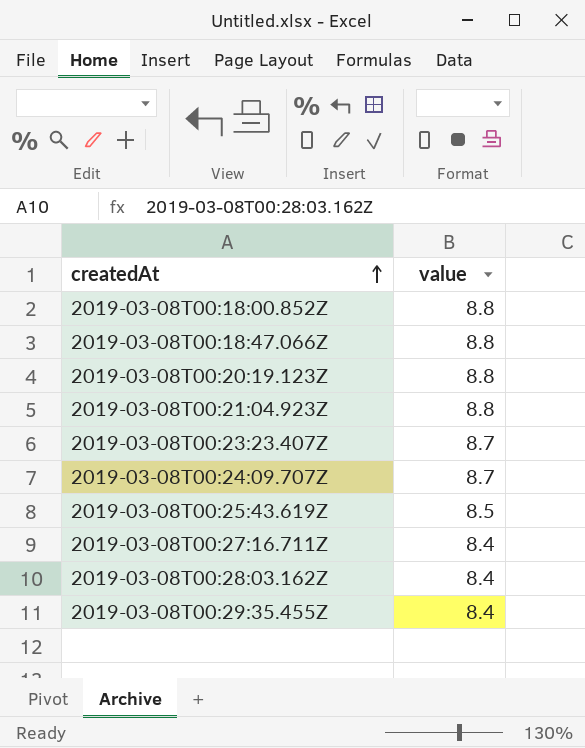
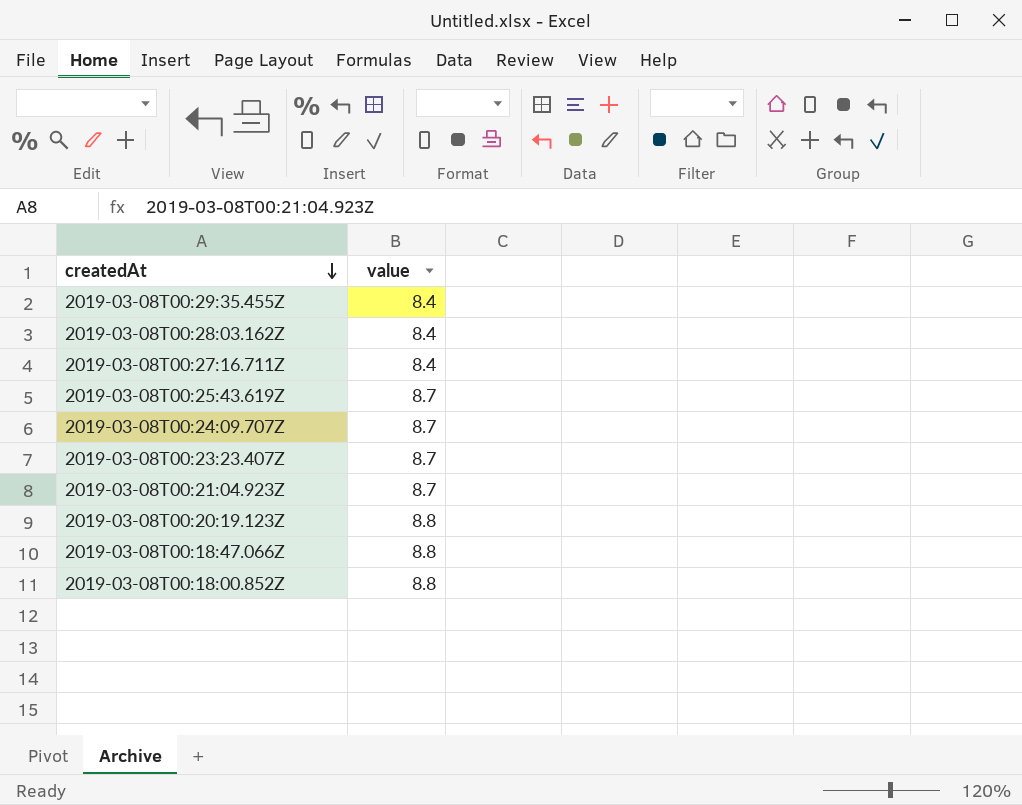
row order: createdAt ascending -> createdAt descending
2019-03-08T00:25:43.619Z | value: 8.5 -> 8.7
2019-03-08T00:21:04.923Z | value: 8.8 -> 8.7

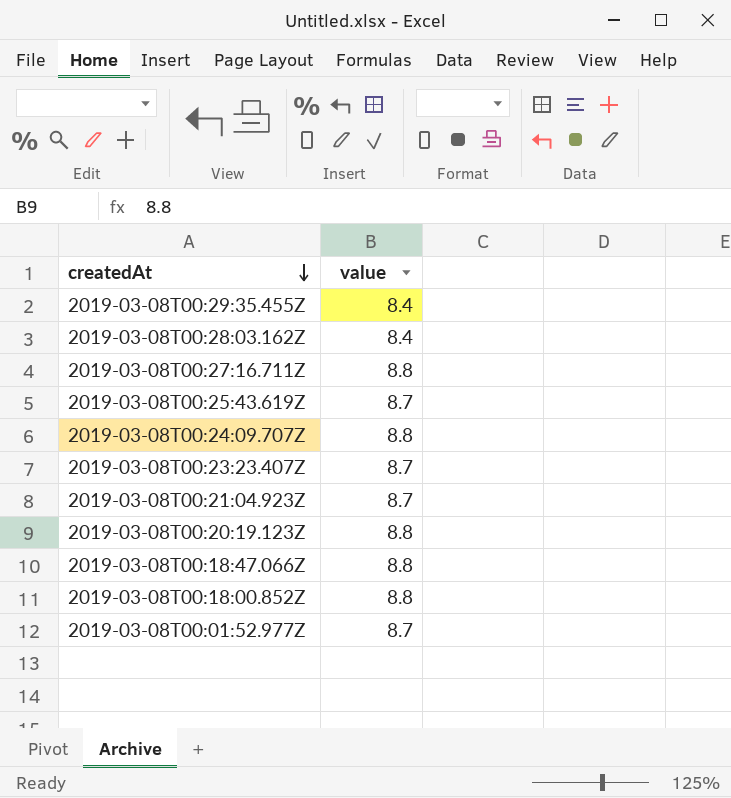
2019-03-08T00:27:16.711Z | value: 8.4 -> 8.8
2019-03-08T00:24:09.707Z | value: 8.7 -> 8.8
row 2019-03-08T00:01:52.977Z: none -> 8.7

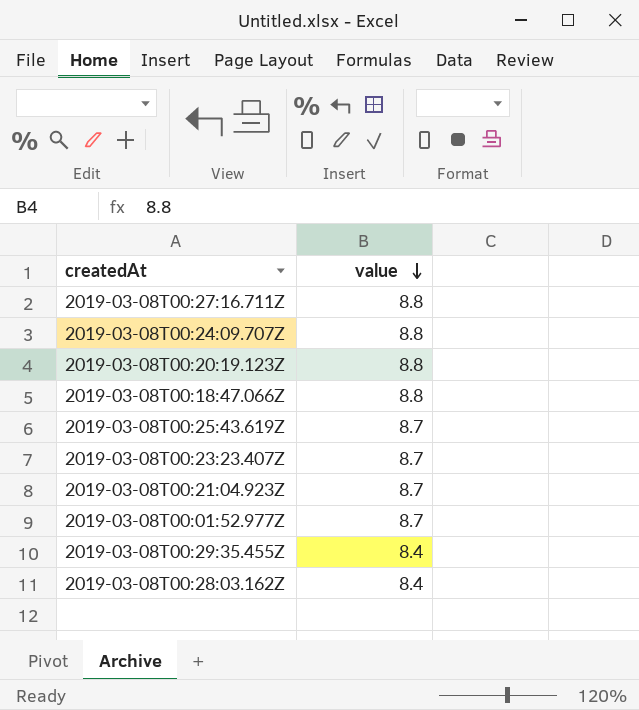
row order: createdAt descending -> value descending
row 2019-03-08T00:18:00.852Z: 8.8 -> none

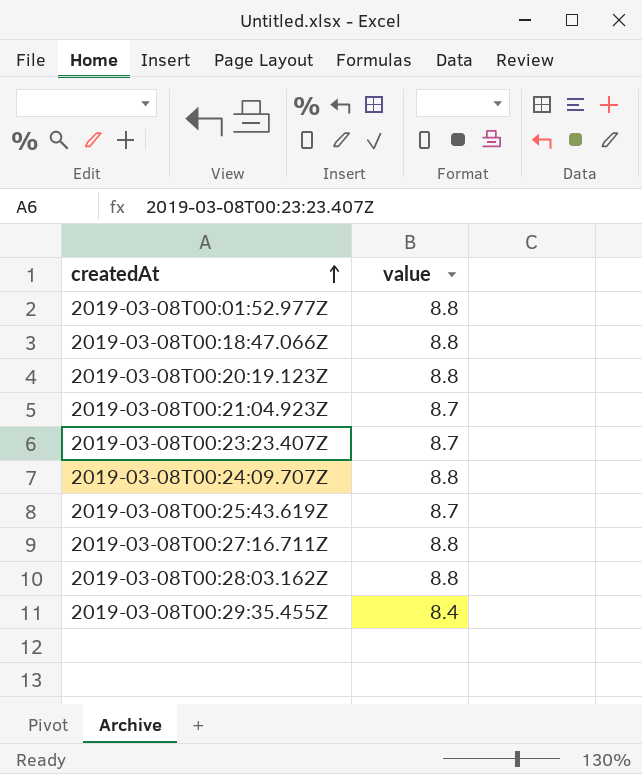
row order: value descending -> createdAt ascending
2019-03-08T00:01:52.977Z | value: 8.7 -> 8.8
2019-03-08T00:28:03.162Z | value: 8.4 -> 8.8

